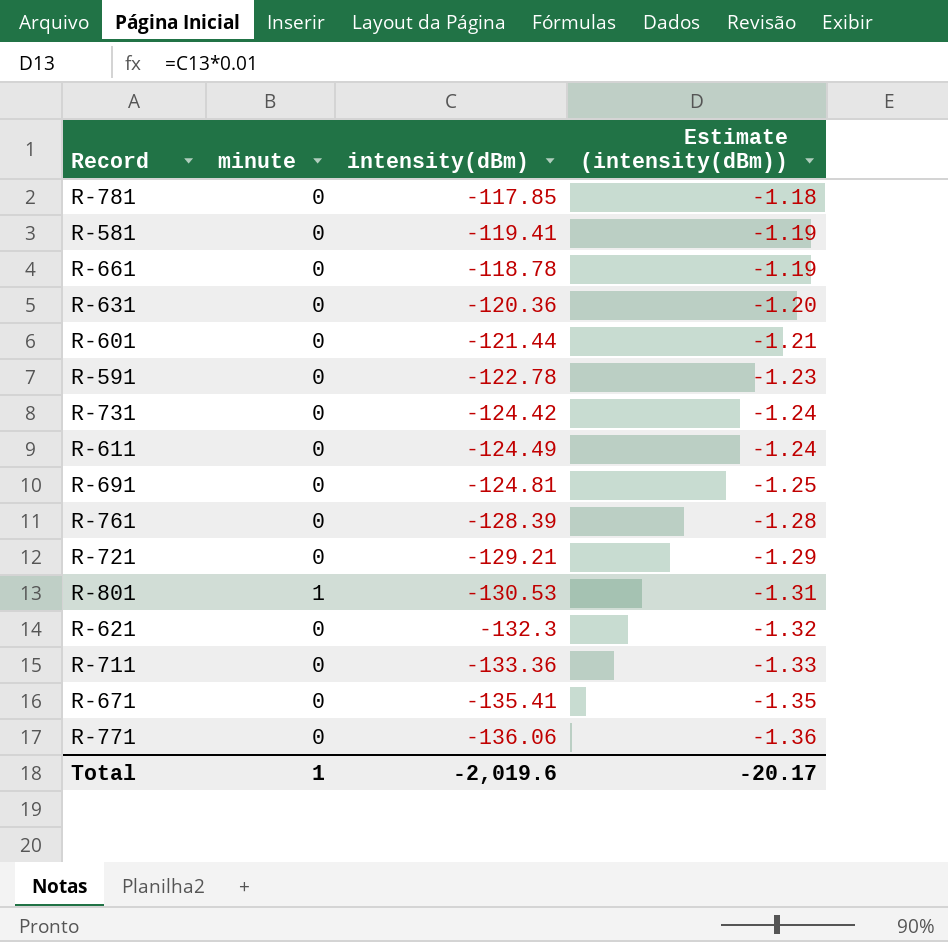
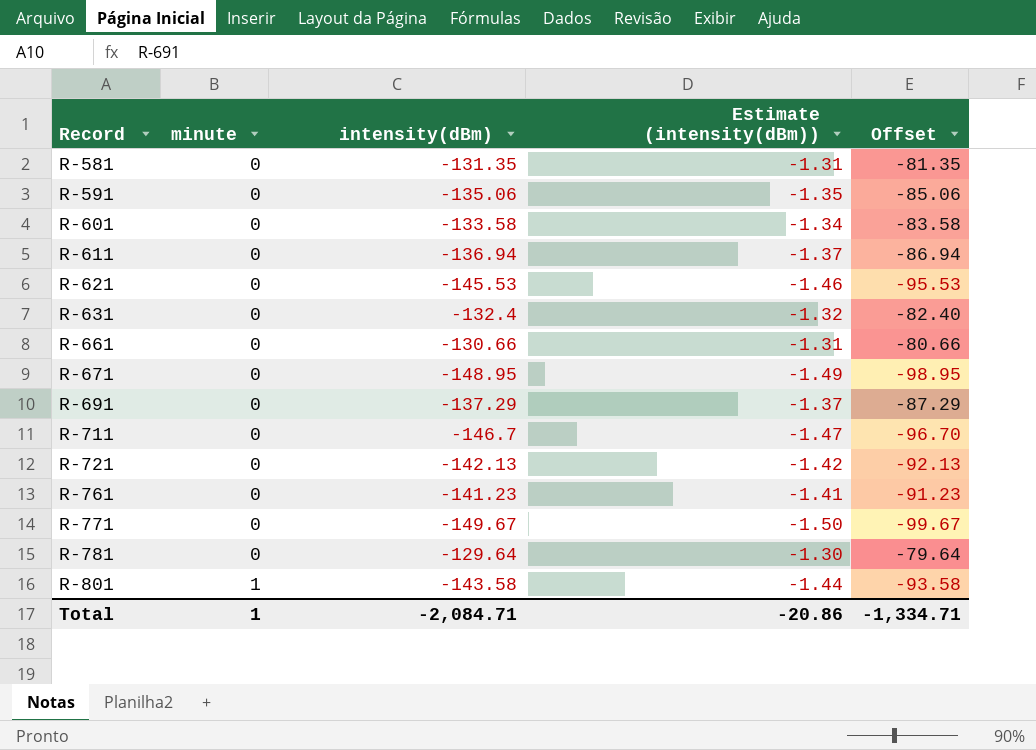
row order: Estimate (intensity(dBm)) descending -> Record ascending
column Offset | formula: none -> [intensity(dBm)] + 50
row R-731: 0 | -124.42 | -1.24 -> none
R-581 | intensity(dBm): -119.41 -> -131.35
R-581 | Estimate (intensity(dBm)): -1.19 -> -1.31
R-591 | intensity(dBm): -122.78 -> -135.06
R-591 | Estimate (intensity(dBm)): -1.23 -> -1.35
R-601 | intensity(dBm): -121.44 -> -133.58
R-601 | Estimate (intensity(dBm)): -1.21 -> -1.34
R-611 | intensity(dBm): -124.49 -> -136.94
R-611 | Estimate (intensity(dBm)): -1.24 -> -1.37
R-621 | intensity(dBm): -132.3 -> -145.53
R-621 | Estimate (intensity(dBm)): -1.32 -> -1.46
R-631 | intensity(dBm): -120.36 -> -132.4
R-631 | Estimate (intensity(dBm)): -1.20 -> -1.32
R-661 | intensity(dBm): -118.78 -> -130.66
R-661 | Estimate (intensity(dBm)): -1.19 -> -1.31
R-671 | intensity(dBm): -135.41 -> -148.95
R-671 | Estimate (intensity(dBm)): -1.35 -> -1.49
R-691 | intensity(dBm): -124.81 -> -137.29
R-691 | Estimate (intensity(dBm)): -1.25 -> -1.37
R-711 | intensity(dBm): -133.36 -> -146.7
R-711 | Estimate (intensity(dBm)): -1.33 -> -1.47
R-721 | intensity(dBm): -129.21 -> -142.13
R-721 | Estimate (intensity(dBm)): -1.29 -> -1.42
R-761 | intensity(dBm): -128.39 -> -141.23
R-761 | Estimate (intensity(dBm)): -1.28 -> -1.41
R-771 | intensity(dBm): -136.06 -> -149.67
R-771 | Estimate (intensity(dBm)): -1.36 -> -1.50
R-781 | intensity(dBm): -117.85 -> -129.64
R-781 | Estimate (intensity(dBm)): -1.18 -> -1.30
R-801 | intensity(dBm): -130.53 -> -143.58
R-801 | Estimate (intensity(dBm)): -1.31 -> -1.44
Total | intensity(dBm): -2,019.6 -> -2,084.71
Total | Estimate (intensity(dBm)): -20.17 -> -20.86

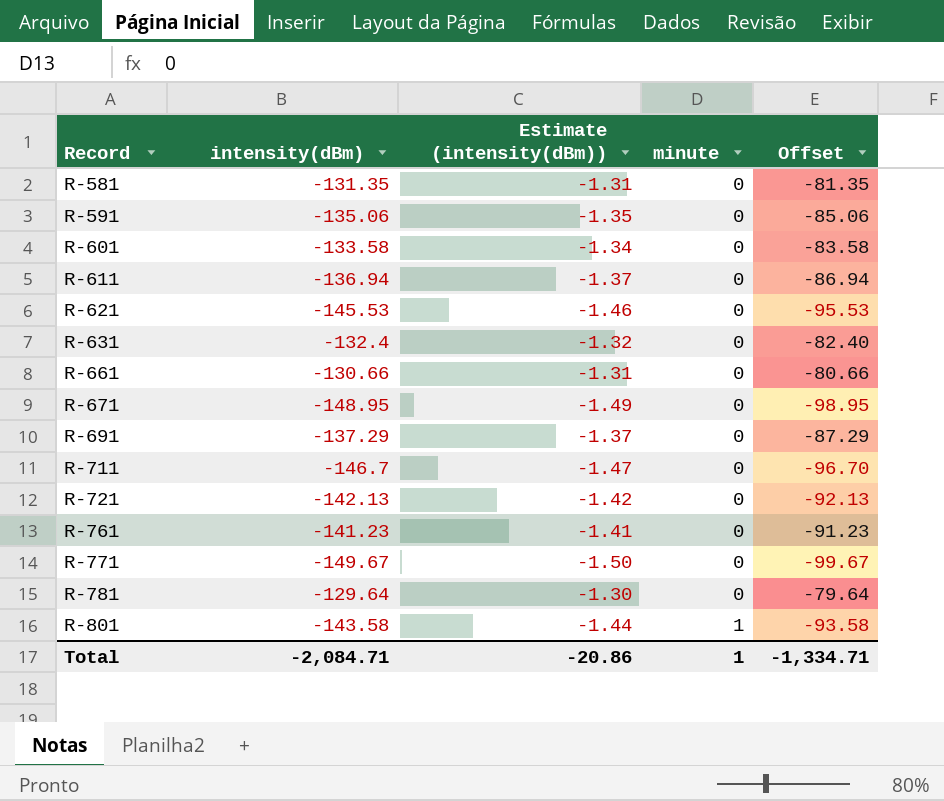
column minute | position: 2 -> 4

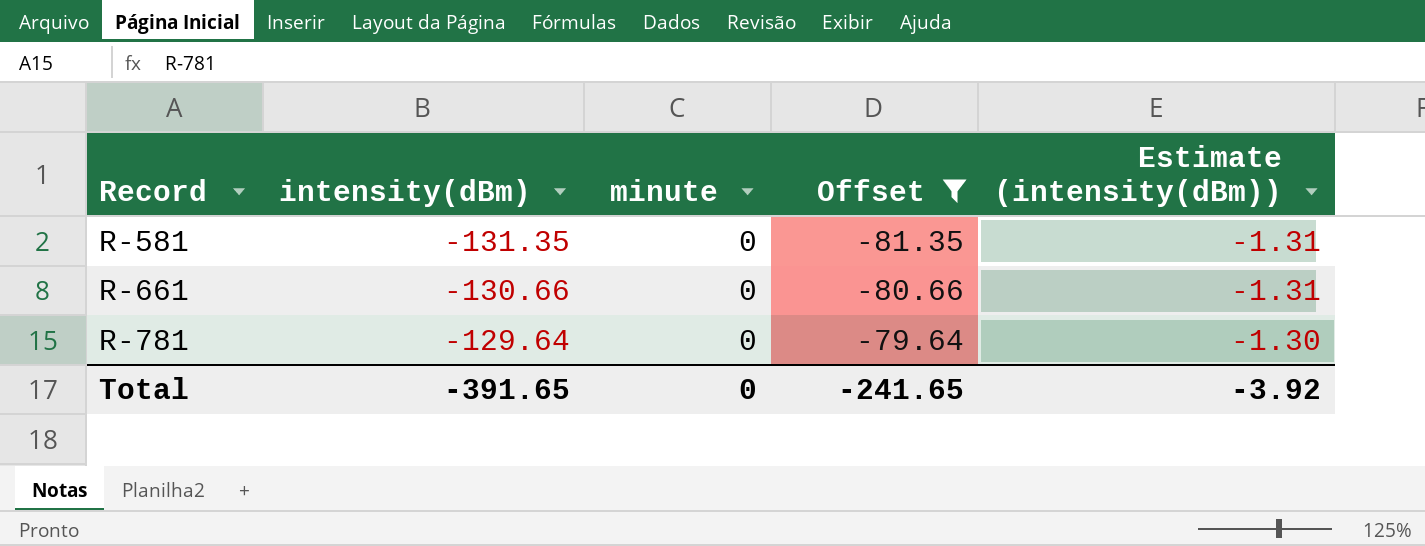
filter: none -> Offset >= -81.35
column Estimate (intensity(dBm)) | position: 3 -> 5
Total | intensity(dBm): -2,084.71 -> -391.65
Total | minute: 1 -> 0
Total | Offset: -1,334.71 -> -241.65
Total | Estimate (intensity(dBm)): -20.86 -> -3.92

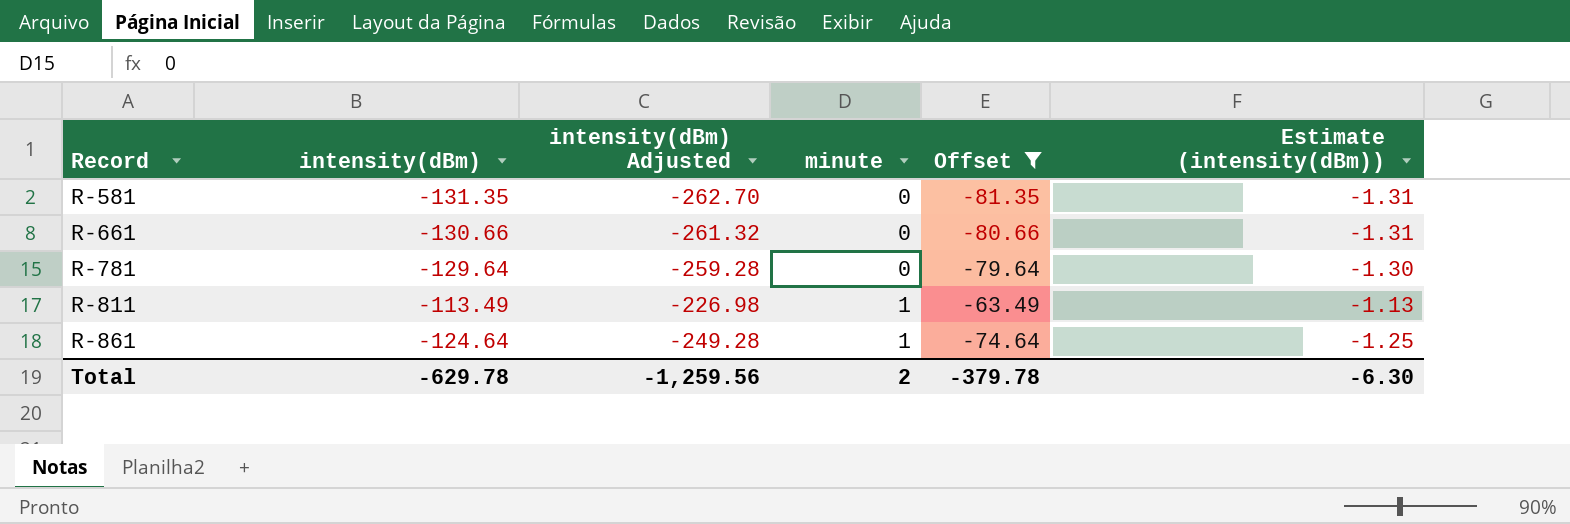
column intensity(dBm) Adjusted | formula: none -> [intensity(dBm)] * 2
row R-811: none -> -113.49 | -226.98 | 1 | -63.49 | -1.13
row R-861: none -> -124.64 | -249.28 | 1 | -74.64 | -1.25
Total | intensity(dBm): -391.65 -> -629.78
Total | minute: 0 -> 2
Total | Offset: -241.65 -> -379.78
Total | Estimate (intensity(dBm)): -3.92 -> -6.30

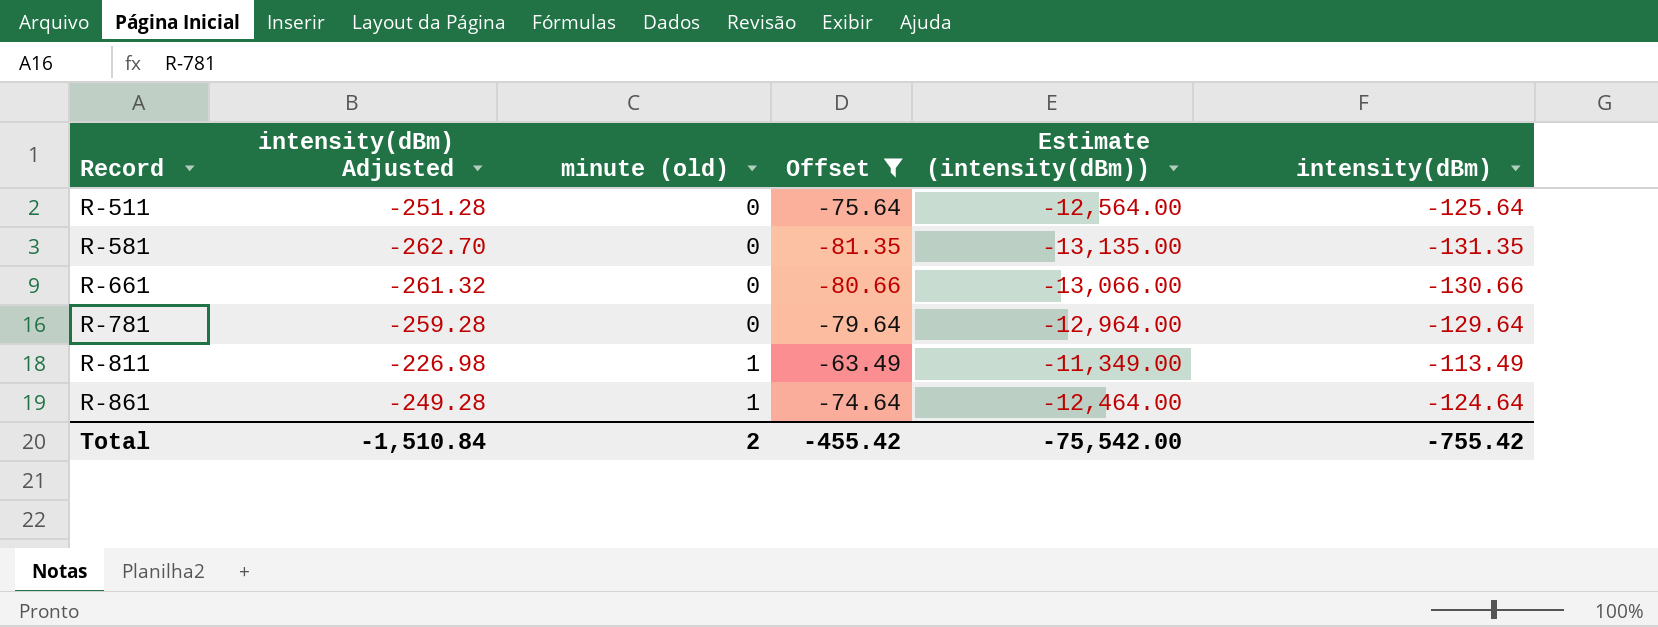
column name: minute -> minute (old)
column Estimate (intensity(dBm)) | formula: [intensity(dBm)] * 0.01 -> [intensity(dBm)] * 100
column intensity(dBm) | position: 2 -> 6
row R-511: none -> -251.28 | 0 | -75.64 | -12,564.00 | -125.64
Total | intensity(dBm) Adjusted: -1,259.56 -> -1,510.84
Total | Offset: -379.78 -> -455.42
Total | Estimate (intensity(dBm)): -6.30 -> -75,542.00
Total | intensity(dBm): -629.78 -> -755.42

